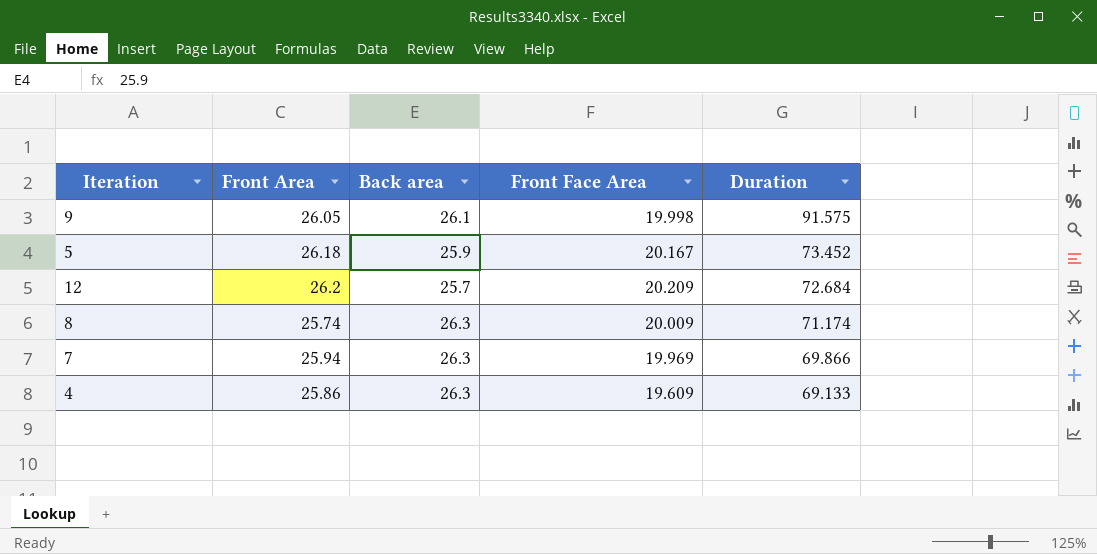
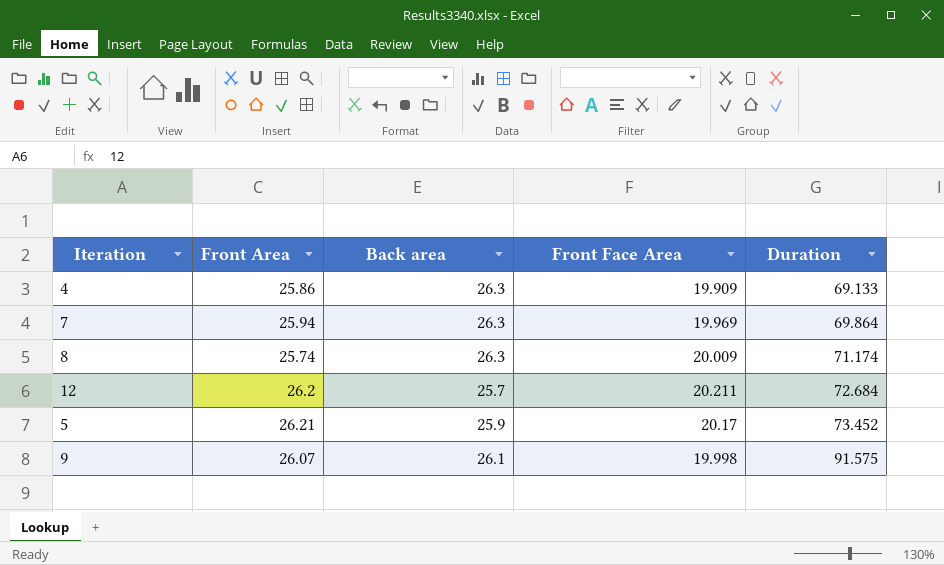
row order: Duration descending -> Duration ascending
4 | Front Face Area: 19.609 -> 19.909
7 | Duration: 69.866 -> 69.864
12 | Front Face Area: 20.209 -> 20.211
5 | Front Area: 26.18 -> 26.21
5 | Front Face Area: 20.167 -> 20.17
9 | Front Area: 26.05 -> 26.07

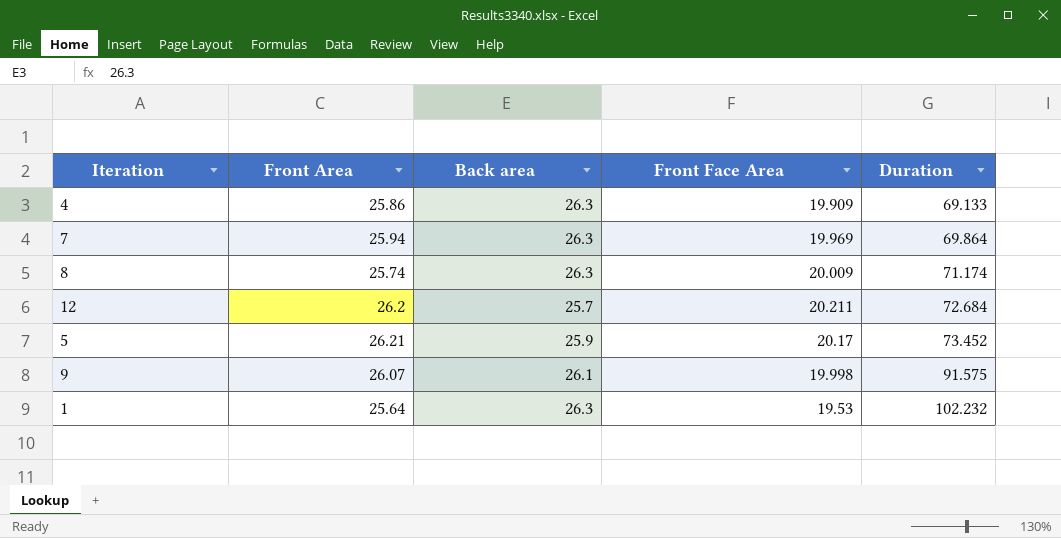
row 1: none -> 25.64 | 26.3 | 19.53 | 102.232

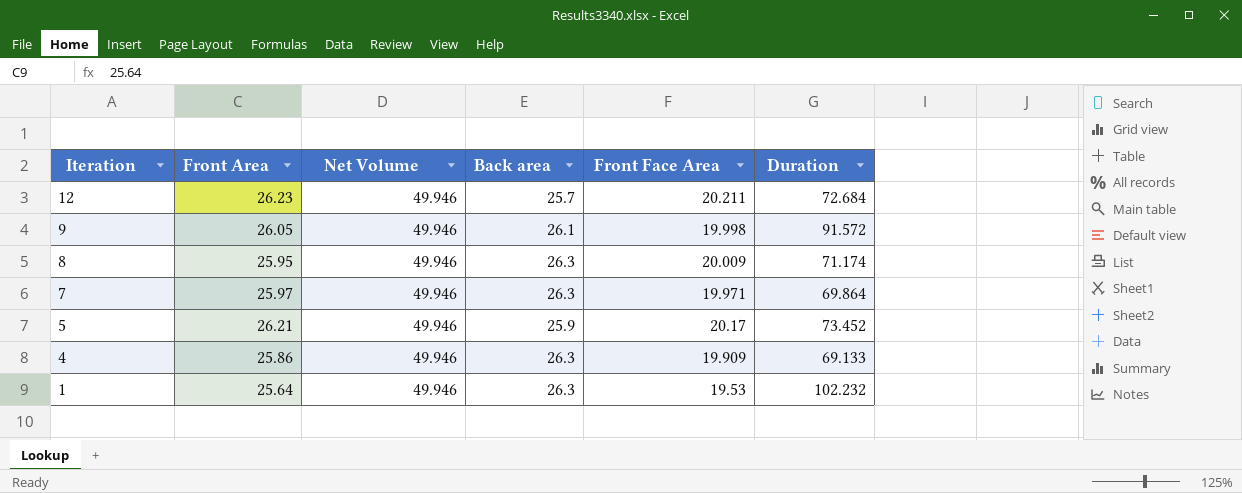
row order: Duration ascending -> Iteration descending
column Net Volume | position: none -> 3
12 | Front Area: 26.2 -> 26.23
9 | Front Area: 26.07 -> 26.05
9 | Duration: 91.575 -> 91.572
8 | Front Area: 25.74 -> 25.95
7 | Front Area: 25.94 -> 25.97
7 | Front Face Area: 19.969 -> 19.971

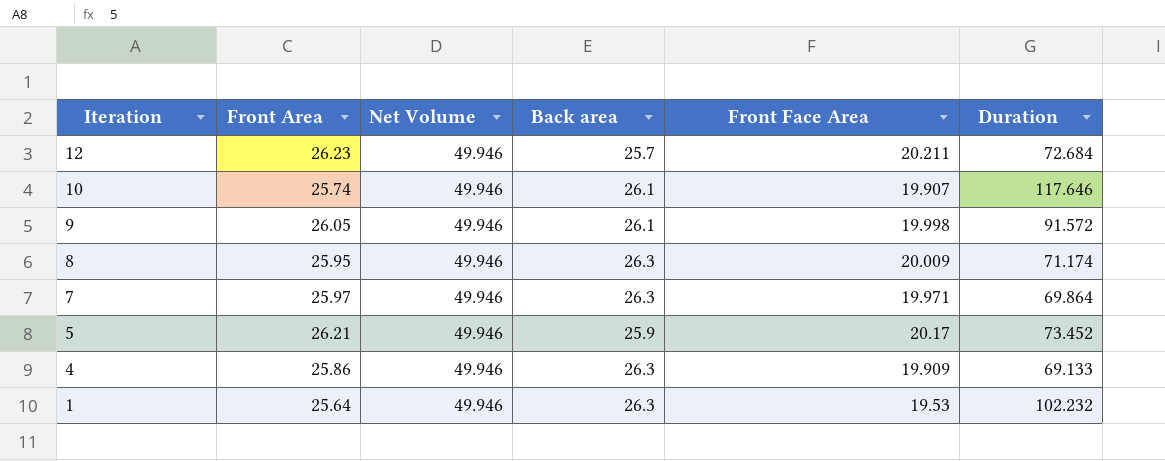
row 10: none -> 25.74 | 49.946 | 26.1 | 19.907 | 117.646

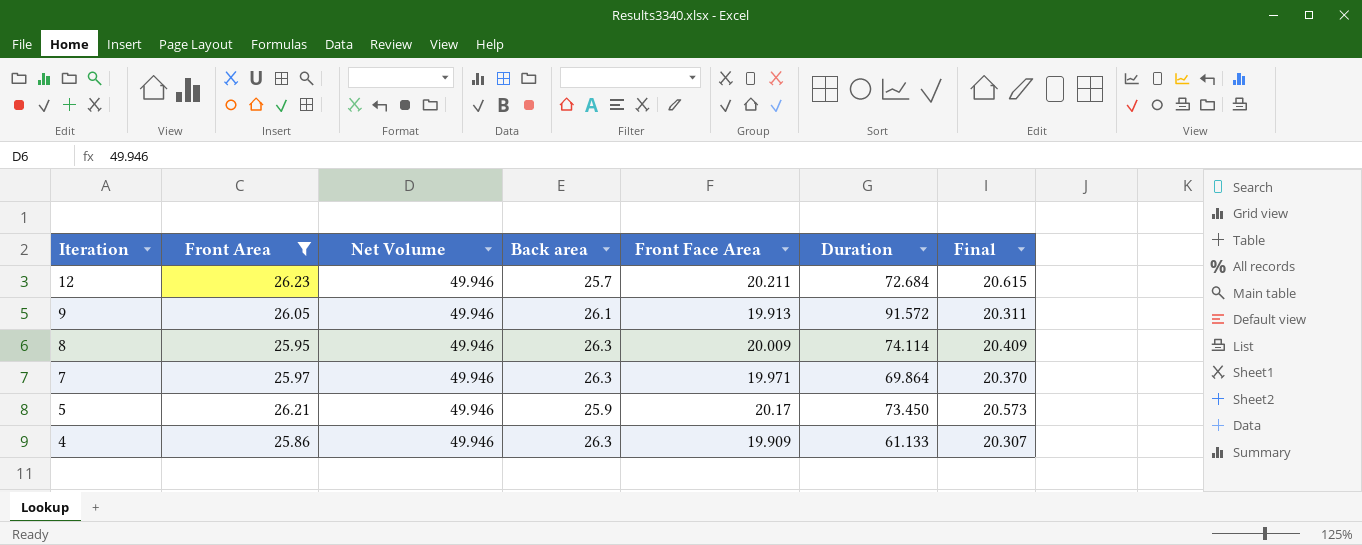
filter: none -> Front Area >= 25.86
column Final | formula: none -> [Front Face Area] * 1.02
9 | Front Face Area: 19.998 -> 19.913
8 | Duration: 71.174 -> 74.114
5 | Duration: 73.452 -> 73.450
4 | Duration: 69.133 -> 61.133

